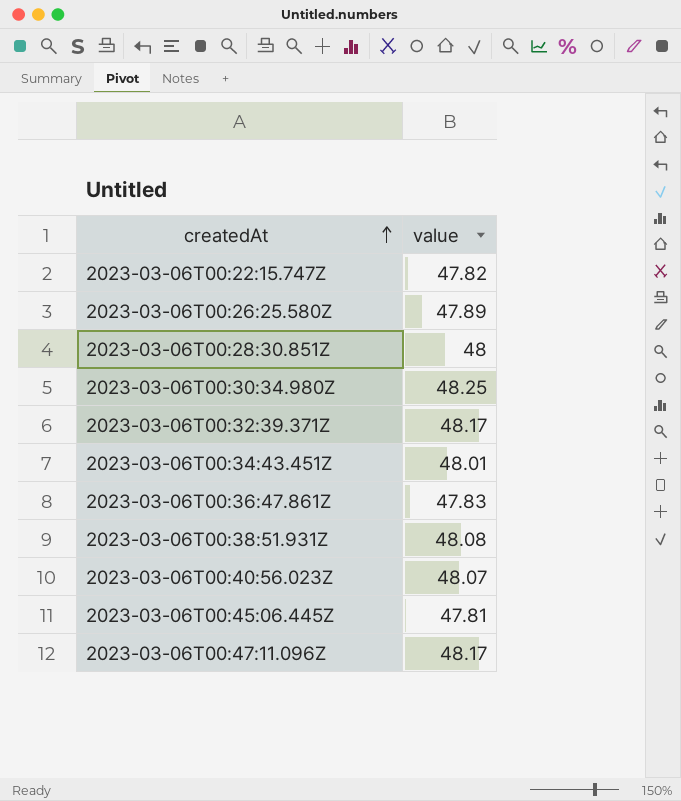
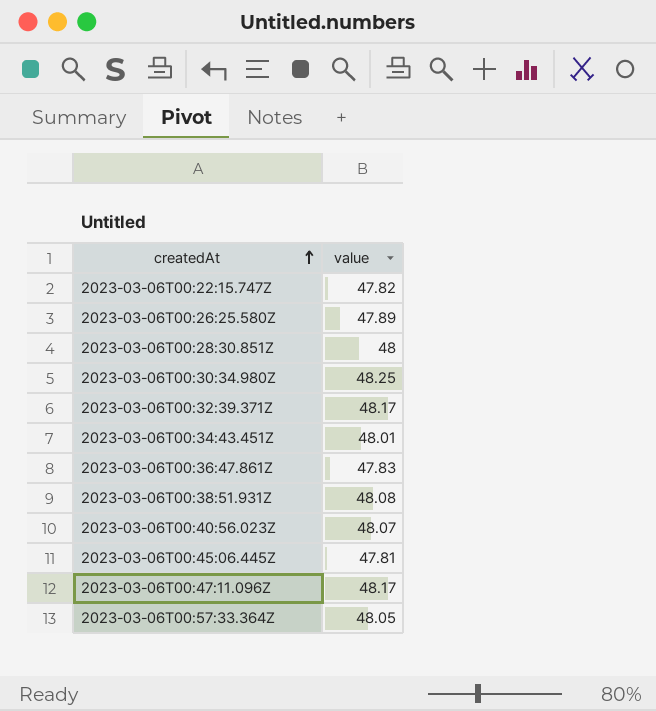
row 2023-03-06T00:57:33.364Z: none -> 48.05

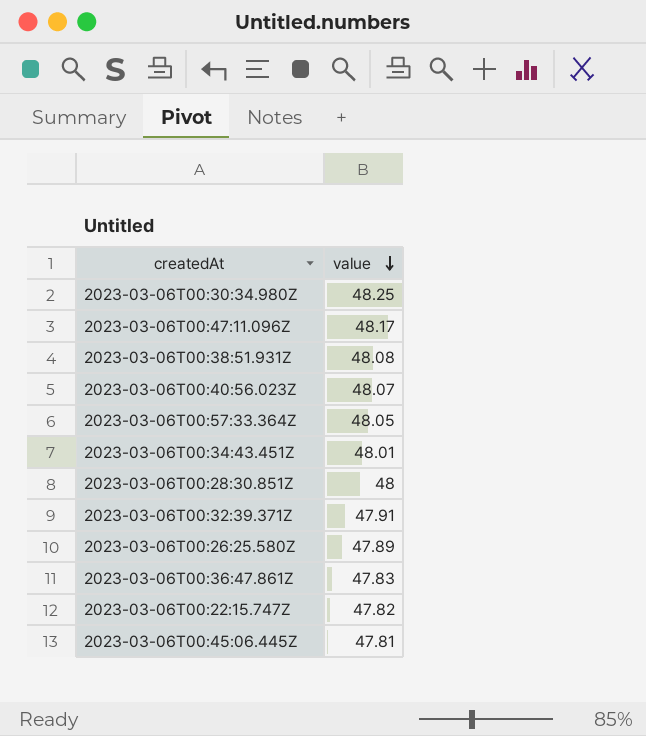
row order: createdAt ascending -> value descending
2023-03-06T00:32:39.371Z | value: 48.17 -> 47.91

